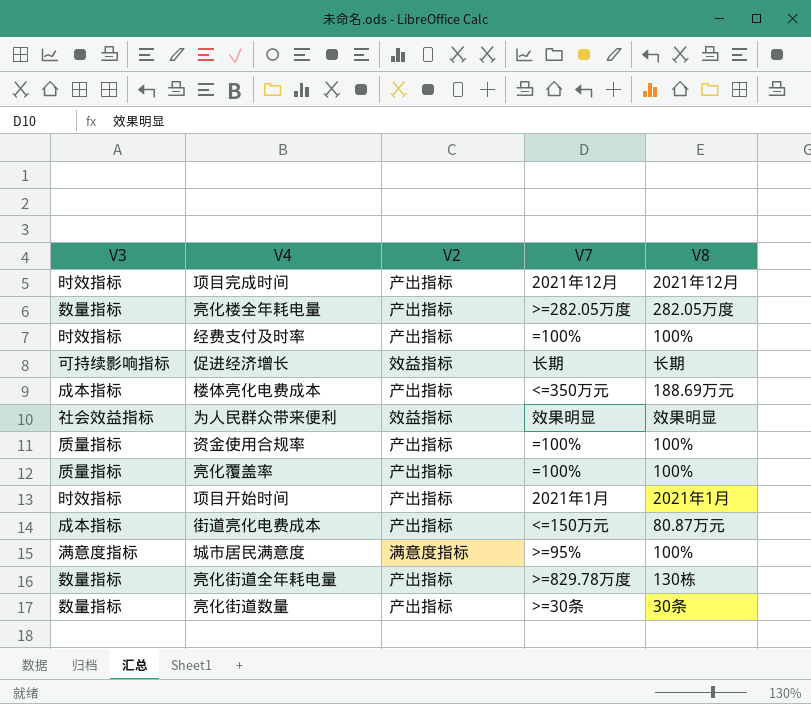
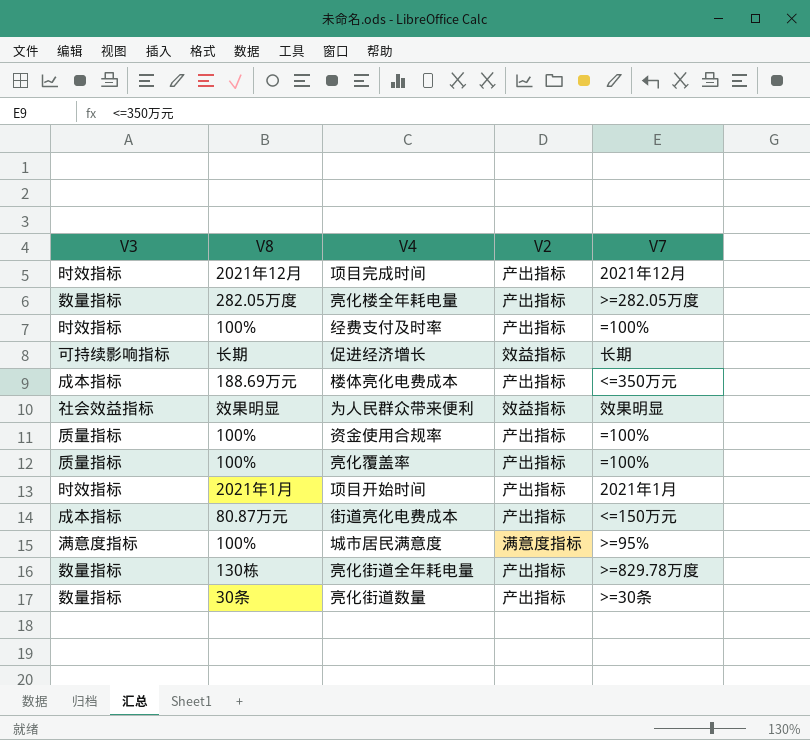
column V8 | position: 5 -> 2

